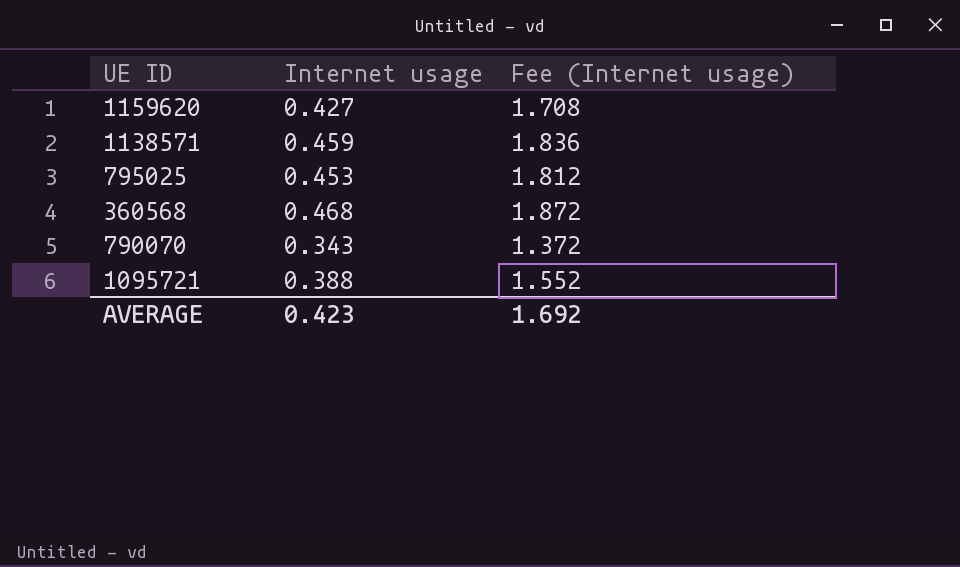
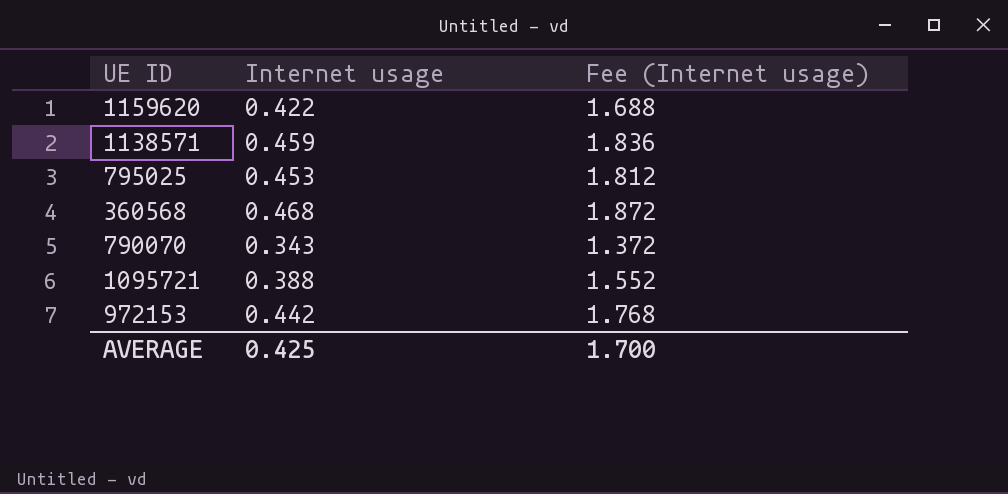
1159620 | Internet usage: 0.427 -> 0.422
1159620 | Fee (Internet usage): 1.708 -> 1.688
row 972153: none -> 0.442 | 1.768
AVERAGE | Internet usage: 0.423 -> 0.425
AVERAGE | Fee (Internet usage): 1.692 -> 1.700

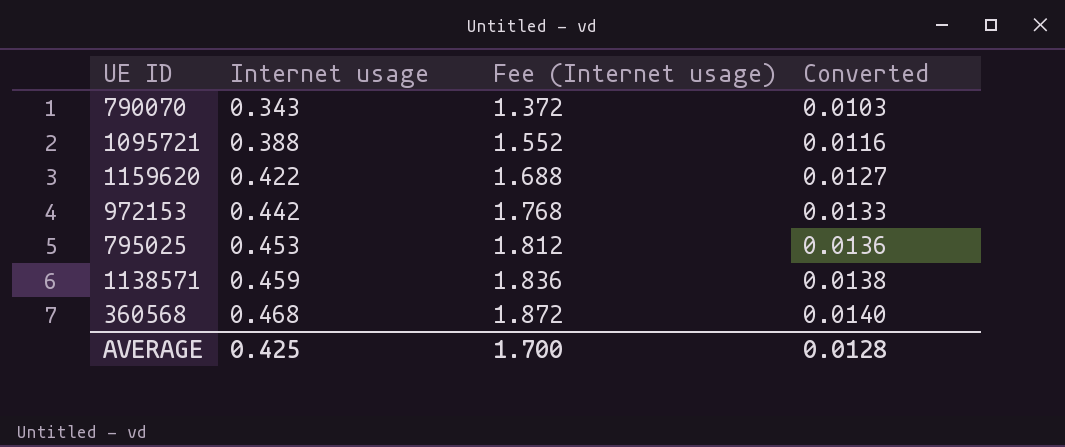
row order: none -> Internet usage ascending
column Converted | formula: none -> [Internet usage] * 0.03

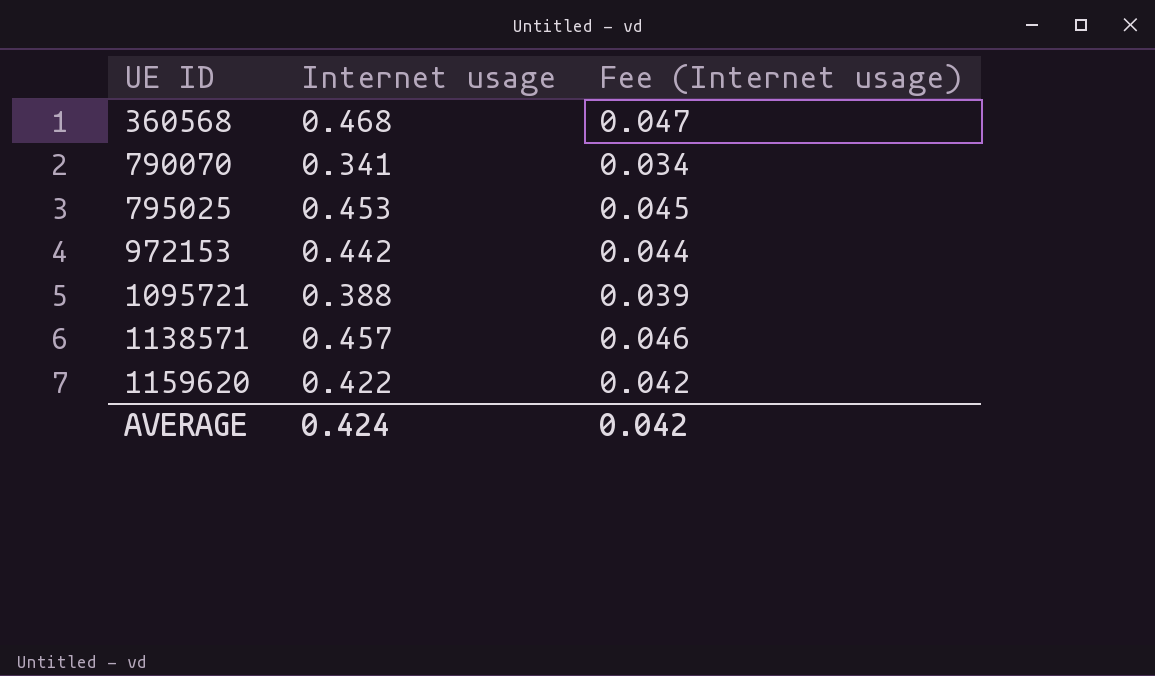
row order: Internet usage ascending -> UE ID ascending
column Converted | formula: [Internet usage] * 0.03 -> none
column Fee (Internet usage) | formula: [Internet usage] * 4 -> [Internet usage] * 0.1
790070 | Internet usage: 0.343 -> 0.341
1138571 | Internet usage: 0.459 -> 0.457
AVERAGE | Internet usage: 0.425 -> 0.424
AVERAGE | Fee (Internet usage): 1.700 -> 0.042

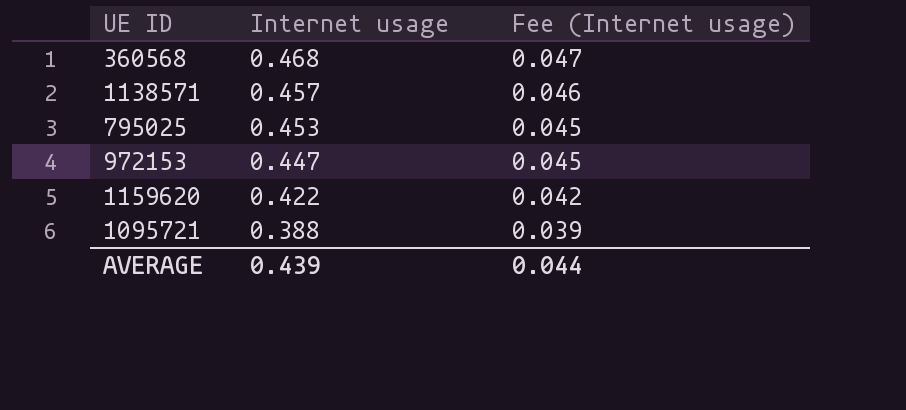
row order: UE ID ascending -> Internet usage descending
row 790070: 0.341 | 0.034 -> none
972153 | Internet usage: 0.442 -> 0.447
972153 | Fee (Internet usage): 0.044 -> 0.045
AVERAGE | Internet usage: 0.424 -> 0.439
AVERAGE | Fee (Internet usage): 0.042 -> 0.044

